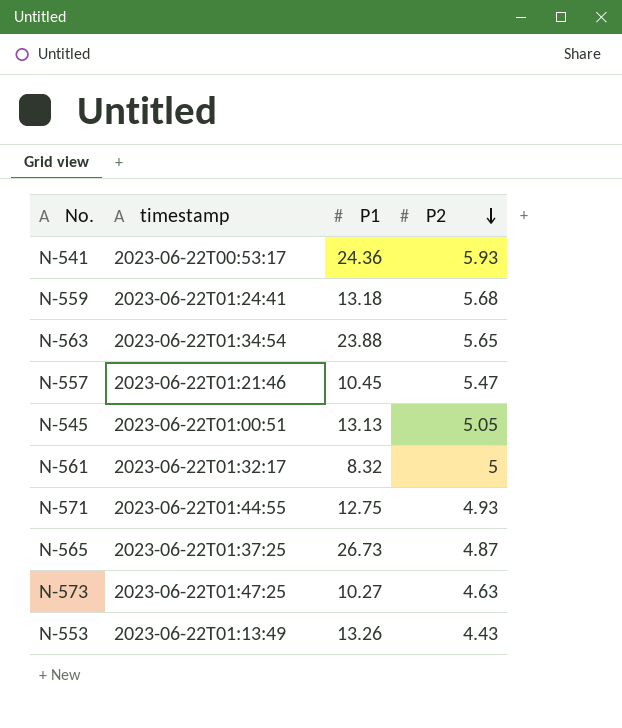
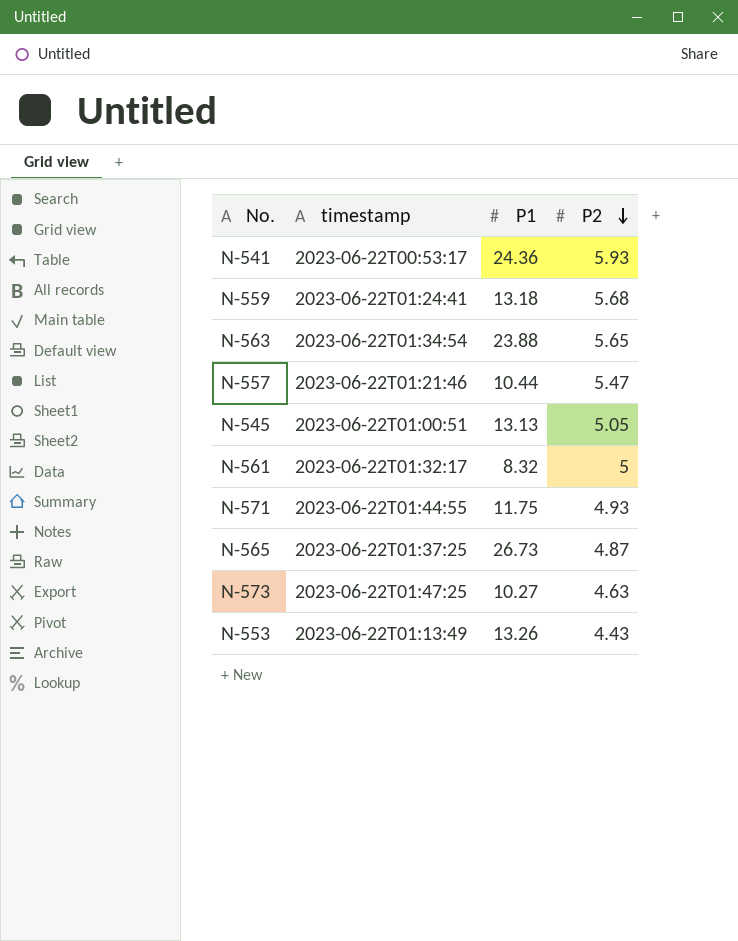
N-557 | P1: 10.45 -> 10.44
N-571 | P1: 12.75 -> 11.75

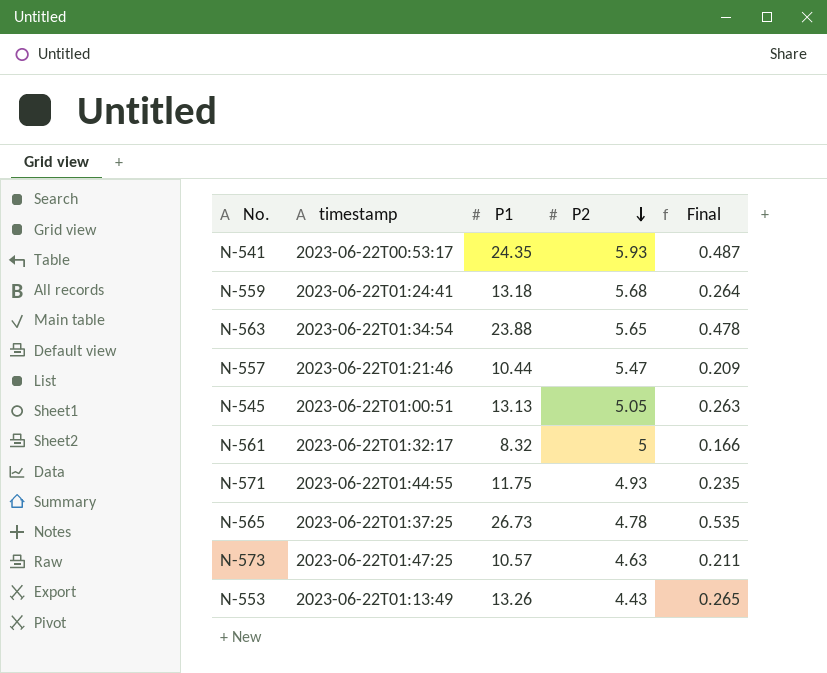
column Final | formula: none -> [P1] * 0.02
N-541 | P1: 24.36 -> 24.35
N-565 | P2: 4.87 -> 4.78
N-573 | P1: 10.27 -> 10.57

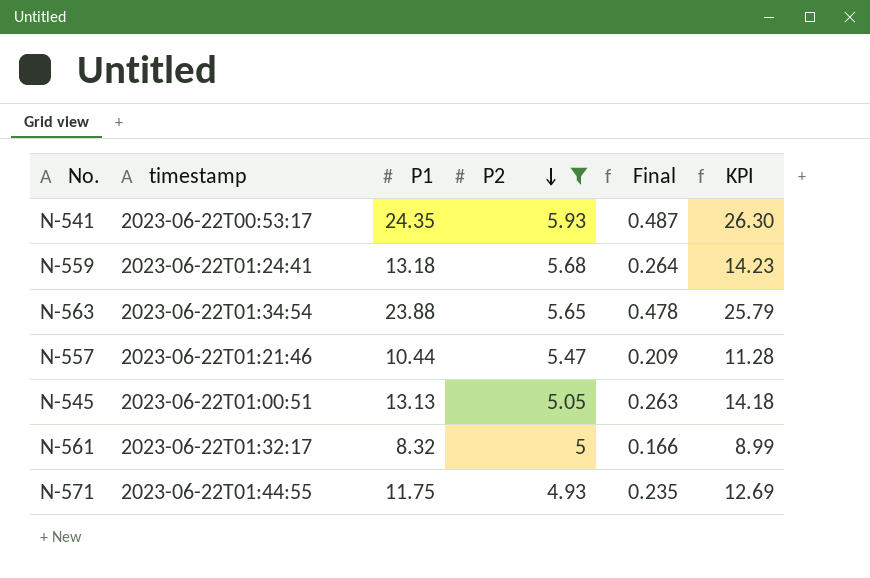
filter: none -> P2 >= 4.93
column KPI | formula: none -> [P1] * 1.08

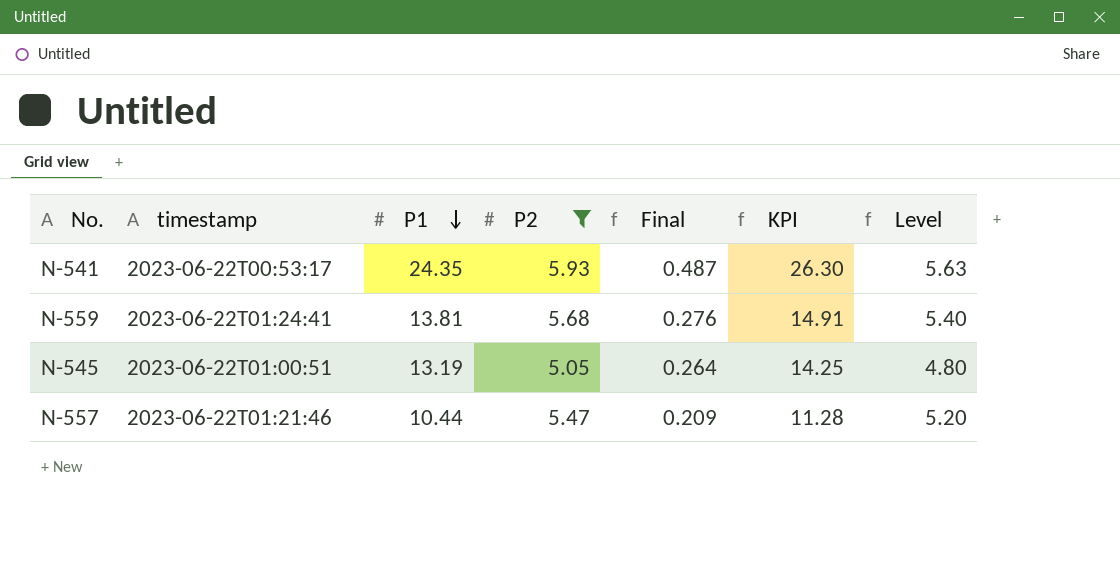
row order: P2 descending -> P1 descending
column Level | formula: none -> [P2] * 0.95
row N-563: 2023-06-22T01:34:54 | 23.88 | 5.65 | 0.478 | 25.79 -> none
row N-561: 2023-06-22T01:32:17 | 8.32 | 5 | 0.166 | 8.99 -> none
row N-571: 2023-06-22T01:44:55 | 11.75 | 4.93 | 0.235 | 12.69 -> none
N-559 | P1: 13.18 -> 13.81
N-559 | Final: 0.264 -> 0.276
N-559 | KPI: 14.23 -> 14.91
N-545 | P1: 13.13 -> 13.19
N-545 | Final: 0.263 -> 0.264
N-545 | KPI: 14.18 -> 14.25

